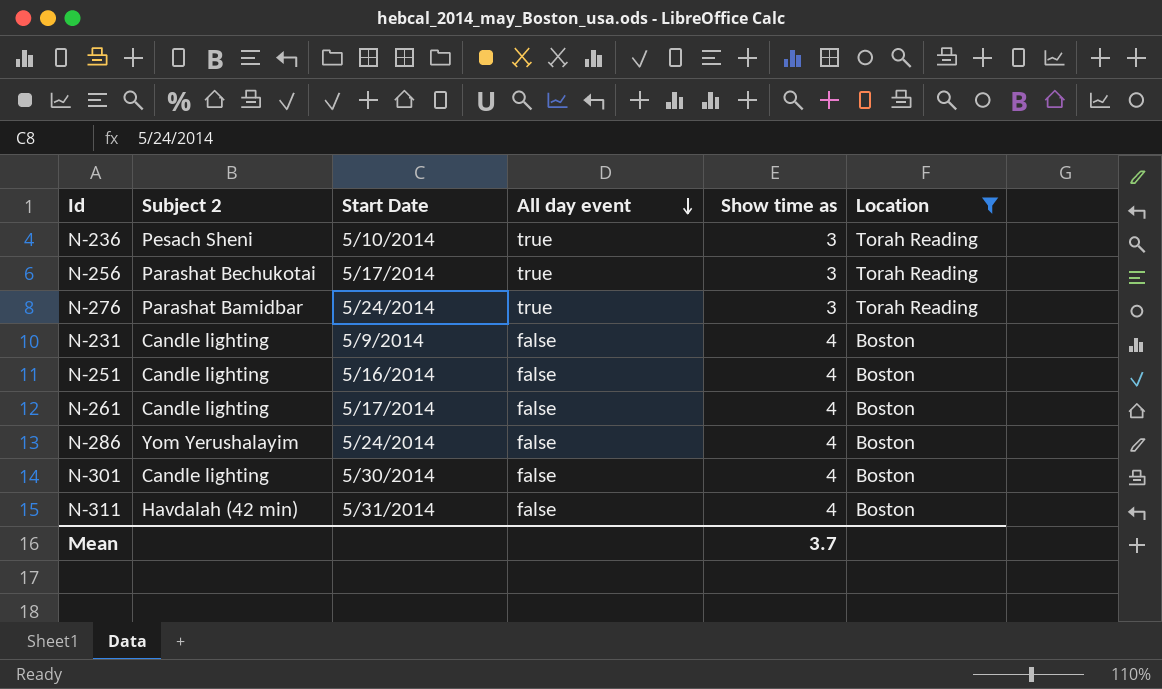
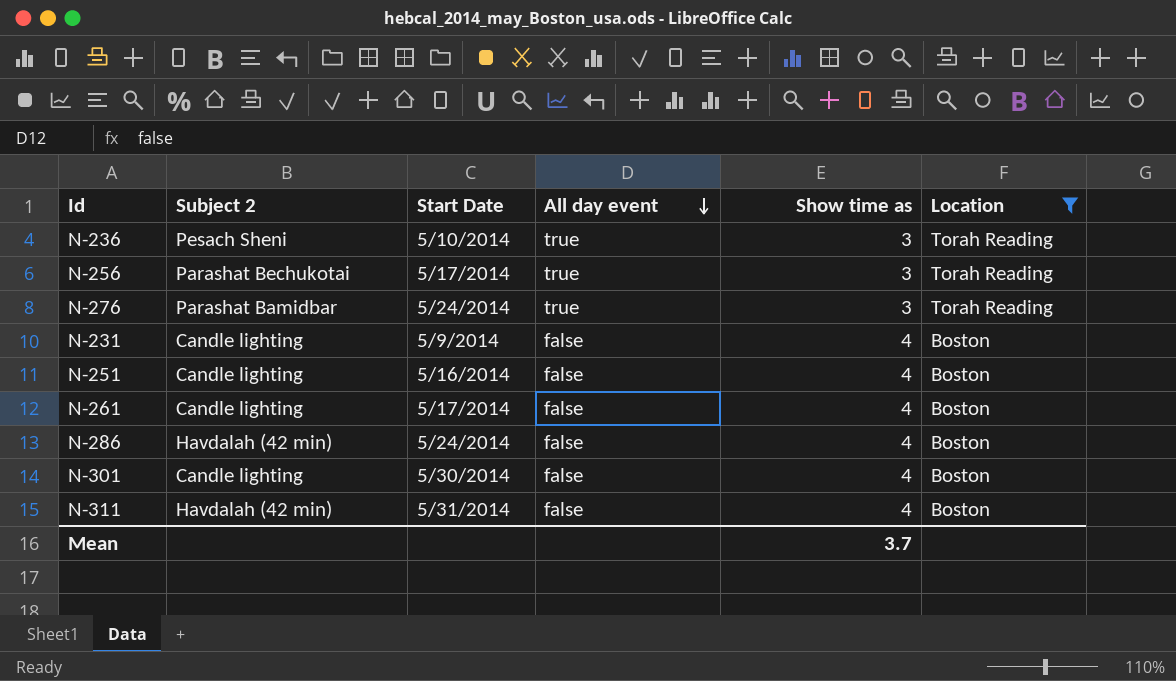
N-286 | Subject 2: Yom Yerushalayim -> Havdalah (42 min)

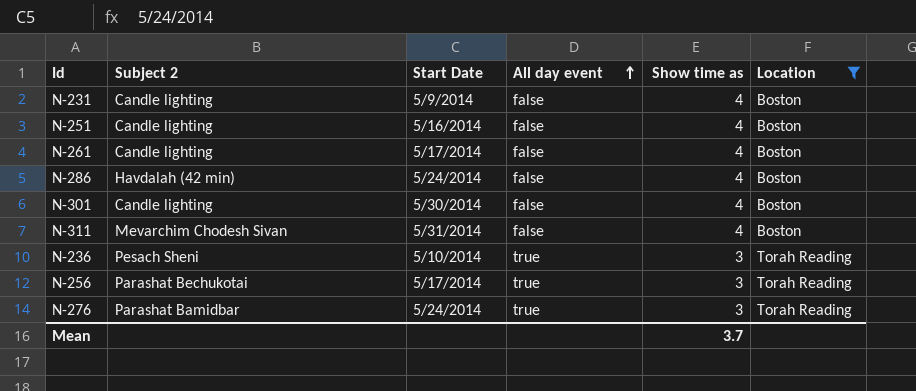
row order: All day event descending -> All day event ascending
N-311 | Subject 2: Havdalah (42 min) -> Mevarchim Chodesh Sivan

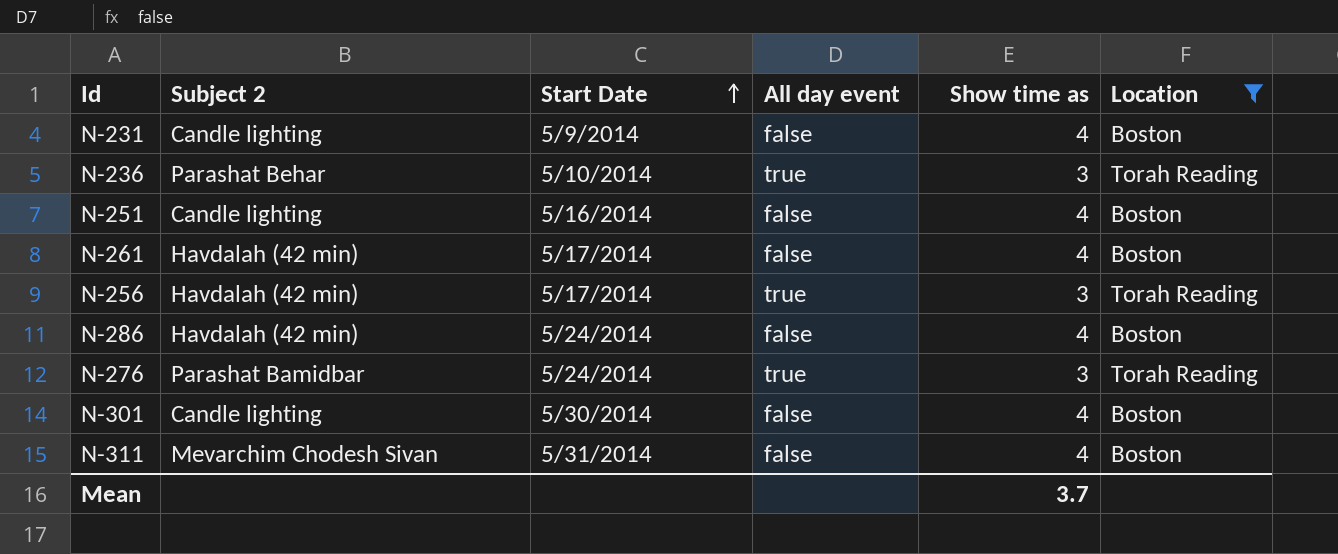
row order: All day event ascending -> Start Date ascending
N-236 | Subject 2: Pesach Sheni -> Parashat Behar
N-261 | Subject 2: Candle lighting -> Havdalah (42 min)
N-256 | Subject 2: Parashat Bechukotai -> Havdalah (42 min)

